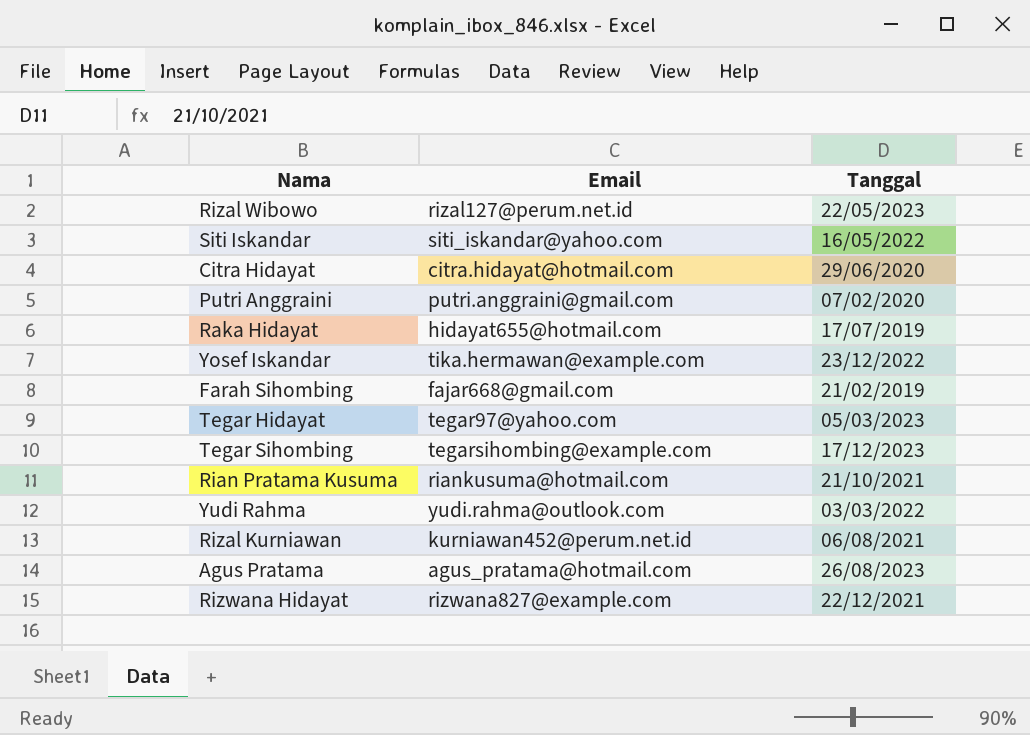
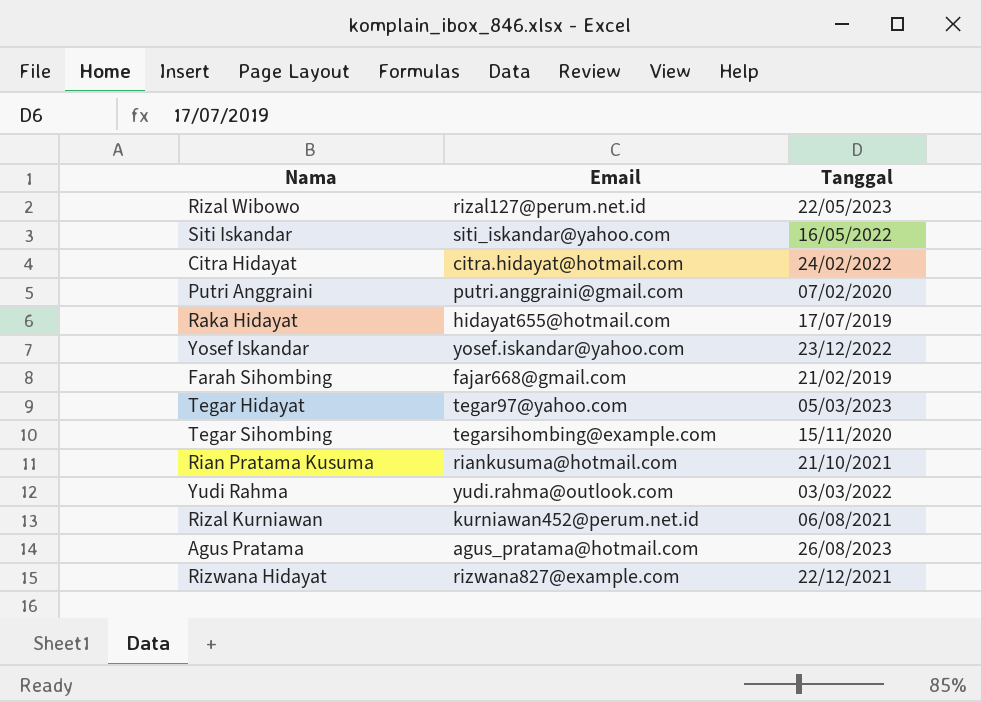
Citra Hidayat | Tanggal: 29/06/2020 -> 24/02/2022
Yosef Iskandar | Email: tika.hermawan@example.com -> yosef.iskandar@yahoo.com
Tegar Sihombing | Tanggal: 17/12/2023 -> 15/11/2020

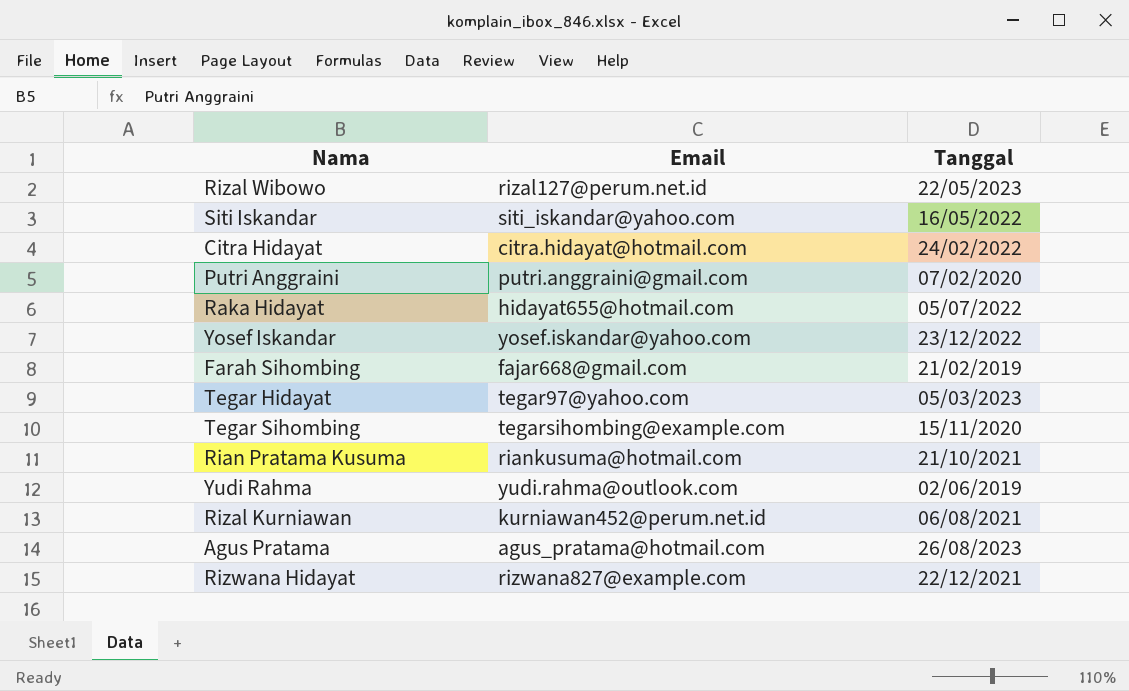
Raka Hidayat | Tanggal: 17/07/2019 -> 05/07/2022
Yudi Rahma | Tanggal: 03/03/2022 -> 02/06/2019

